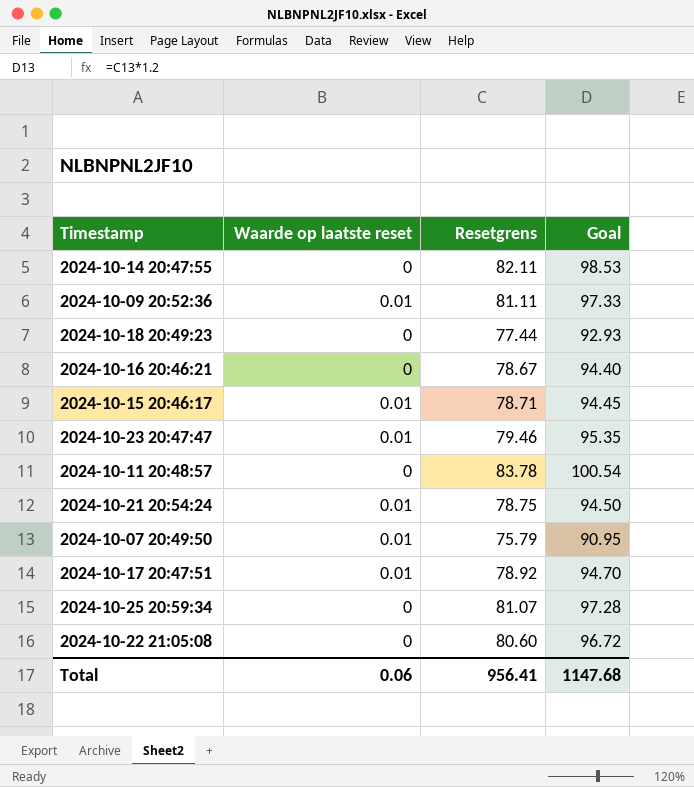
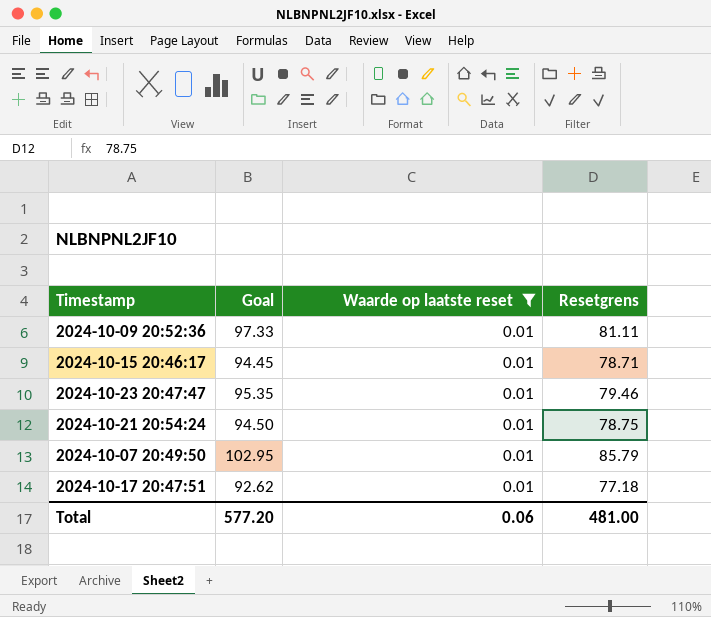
filter: none -> Waarde op laatste reset = 0.01
column Goal | position: 4 -> 2
2024-10-07 20:49:50 | Goal: 90.95 -> 102.95
2024-10-07 20:49:50 | Resetgrens: 75.79 -> 85.79
2024-10-17 20:47:51 | Goal: 94.70 -> 92.62
2024-10-17 20:47:51 | Resetgrens: 78.92 -> 77.18
Total | Goal: 1147.68 -> 577.20
Total | Resetgrens: 956.41 -> 481.00

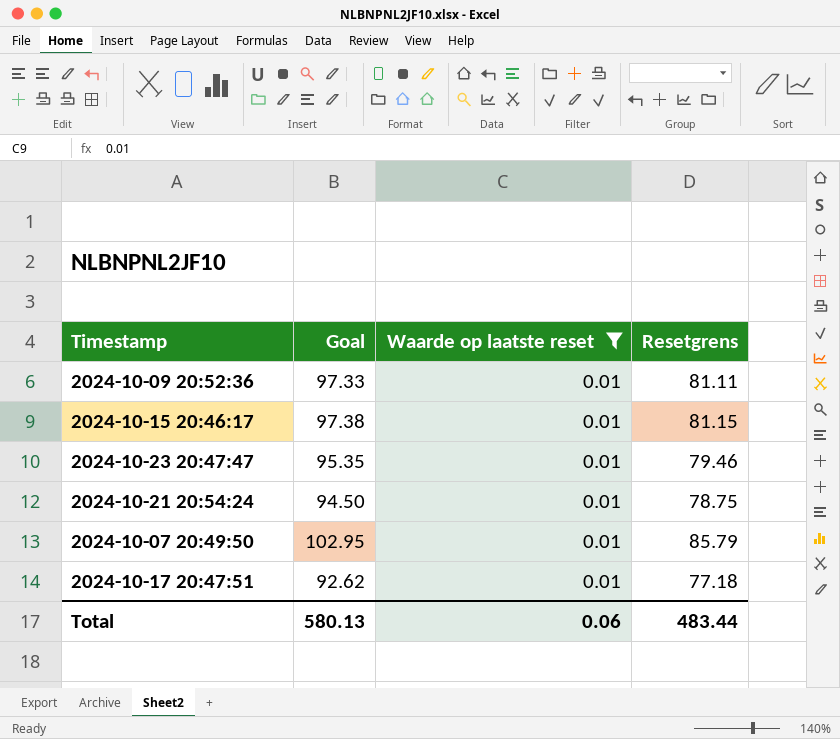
2024-10-15 20:46:17 | Goal: 94.45 -> 97.38
2024-10-15 20:46:17 | Resetgrens: 78.71 -> 81.15
Total | Goal: 577.20 -> 580.13
Total | Resetgrens: 481.00 -> 483.44

